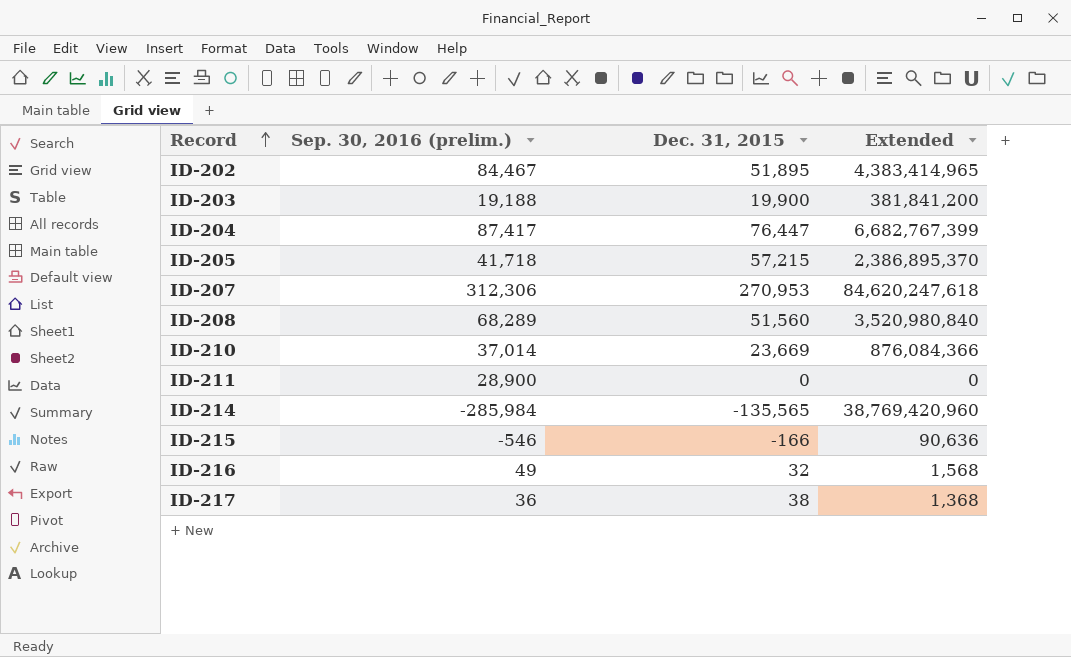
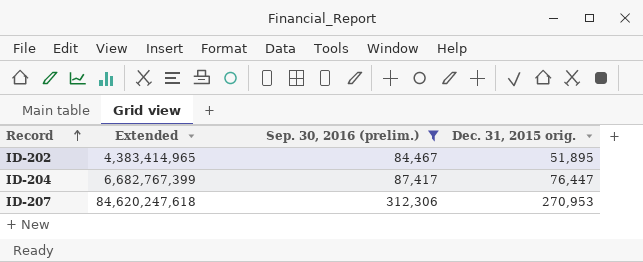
filter: none -> Sep. 30, 2016 (prelim.) >= 84,467
column Extended | position: 4 -> 2
column name: Dec. 31, 2015 -> Dec. 31, 2015 orig.

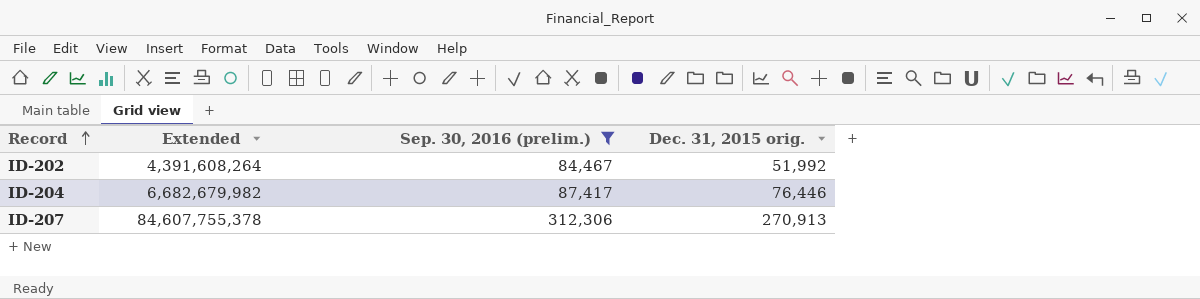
ID-202 | Extended: 4,383,414,965 -> 4,391,608,264
ID-202 | Dec. 31, 2015 orig.: 51,895 -> 51,992
ID-204 | Extended: 6,682,767,399 -> 6,682,679,982
ID-204 | Dec. 31, 2015 orig.: 76,447 -> 76,446
ID-207 | Extended: 84,620,247,618 -> 84,607,755,378
ID-207 | Dec. 31, 2015 orig.: 270,953 -> 270,913

